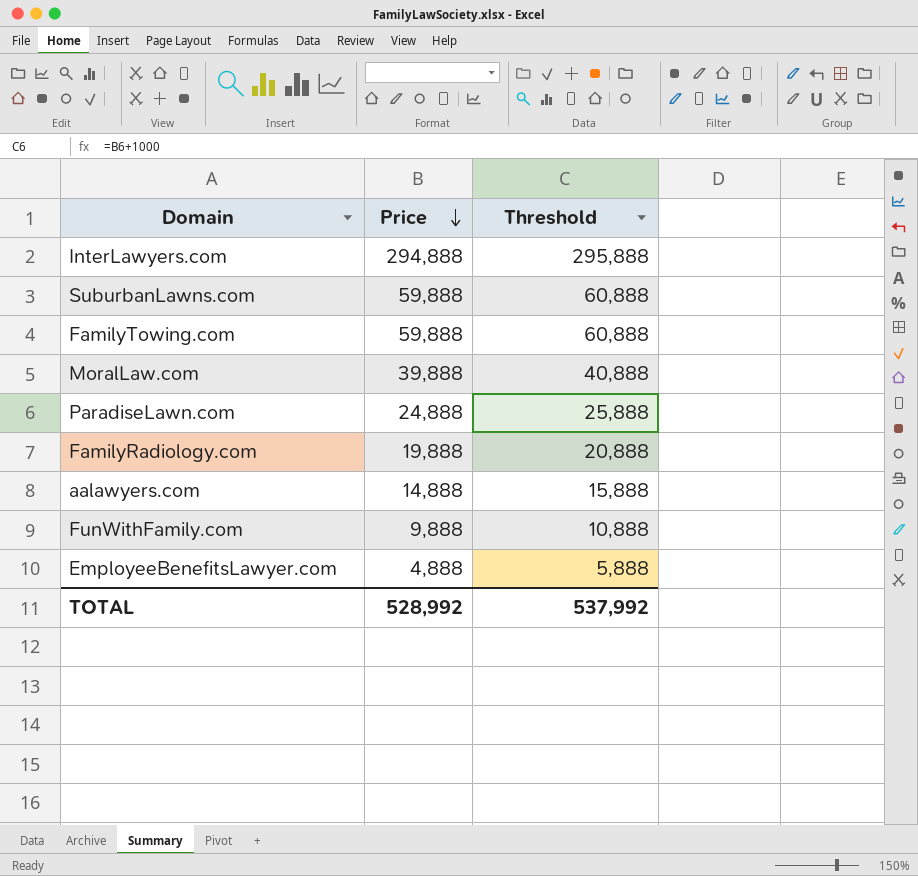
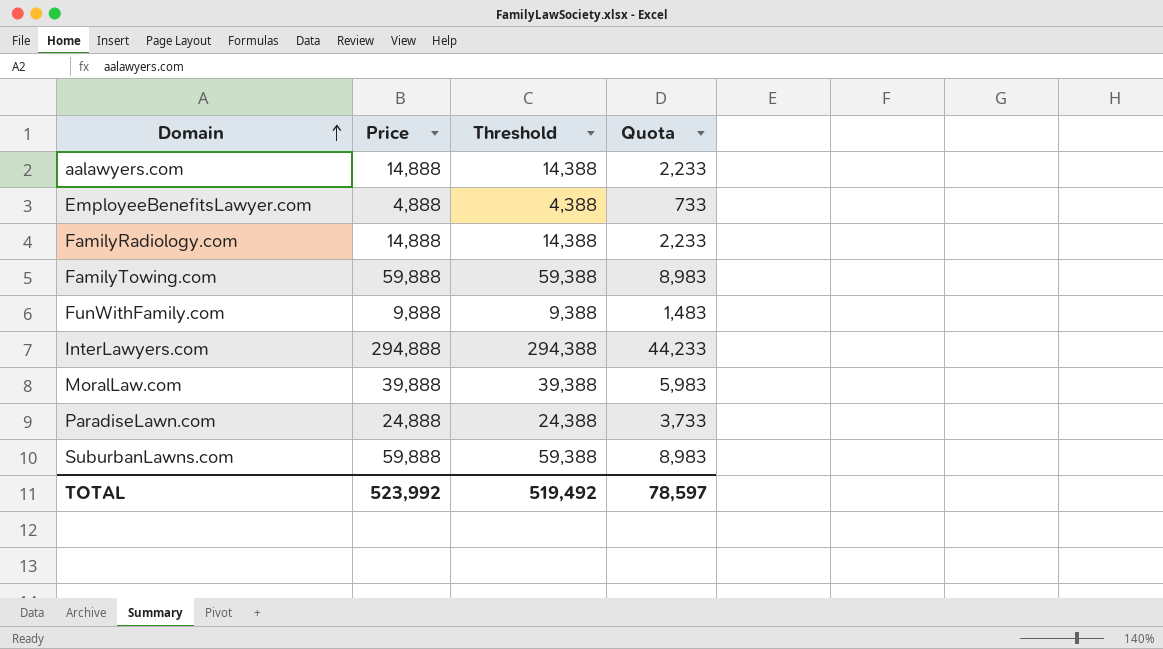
row order: Price descending -> Domain ascending
column Threshold | formula: [Price] + 1000 -> [Price] - 500
column Quota | formula: none -> [Price] * 0.15
FamilyRadiology.com | Price: 19,888 -> 14,888
TOTAL | Price: 528,992 -> 523,992
TOTAL | Threshold: 537,992 -> 519,492

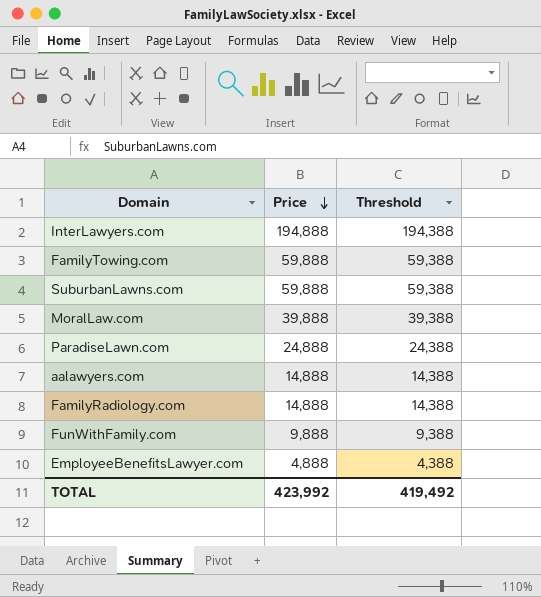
row order: Domain ascending -> Price descending
column Quota | formula: [Price] * 0.15 -> none
InterLawyers.com | Price: 294,888 -> 194,888
InterLawyers.com | Threshold: 294,388 -> 194,388
TOTAL | Price: 523,992 -> 423,992
TOTAL | Threshold: 519,492 -> 419,492

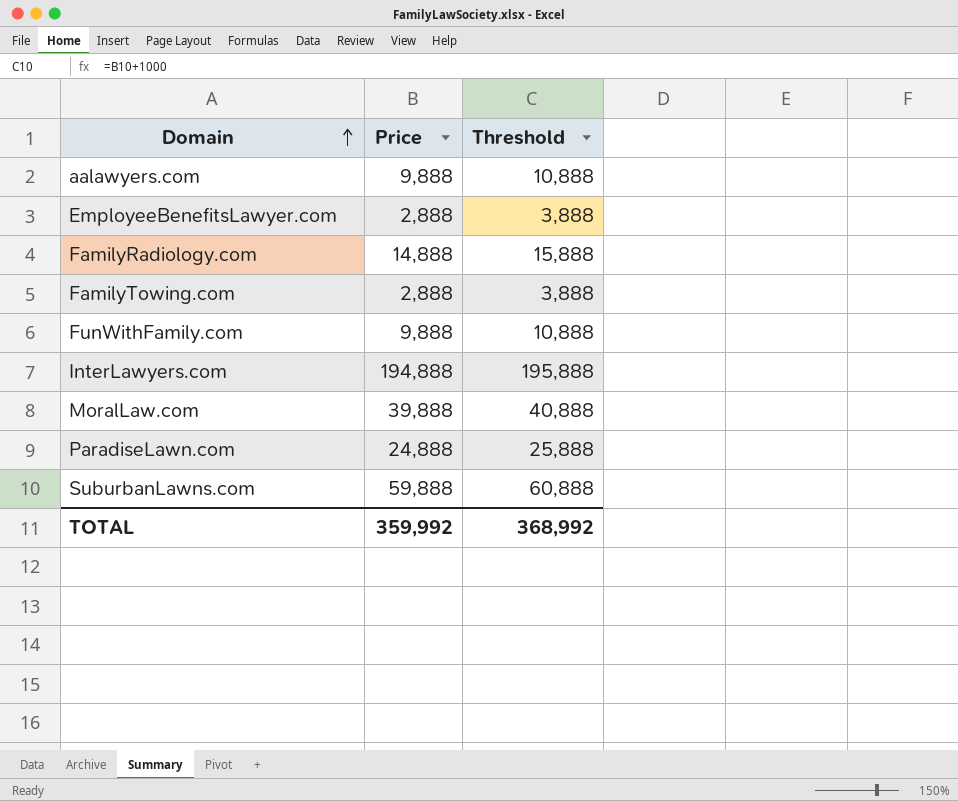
row order: Price descending -> Domain ascending
column Threshold | formula: [Price] - 500 -> [Price] + 1000
aalawyers.com | Price: 14,888 -> 9,888
EmployeeBenefitsLawyer.com | Price: 4,888 -> 2,888
FamilyTowing.com | Price: 59,888 -> 2,888
TOTAL | Price: 423,992 -> 359,992
TOTAL | Threshold: 419,492 -> 368,992

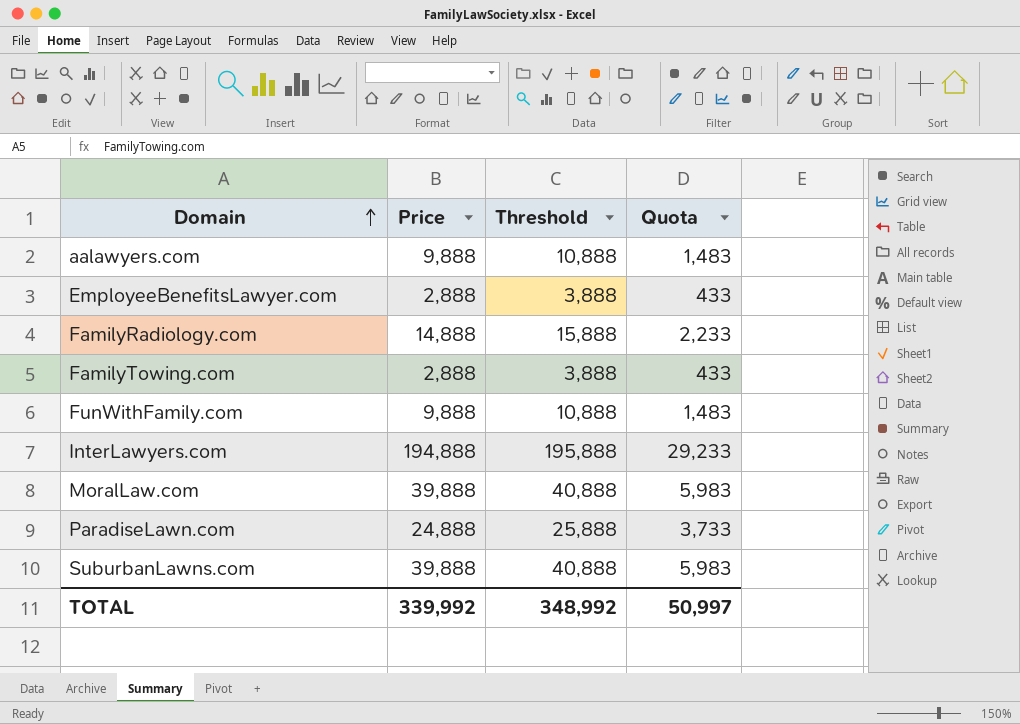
column Quota | formula: none -> [Price] * 0.15
SuburbanLawns.com | Price: 59,888 -> 39,888
SuburbanLawns.com | Threshold: 60,888 -> 40,888
TOTAL | Price: 359,992 -> 339,992
TOTAL | Threshold: 368,992 -> 348,992

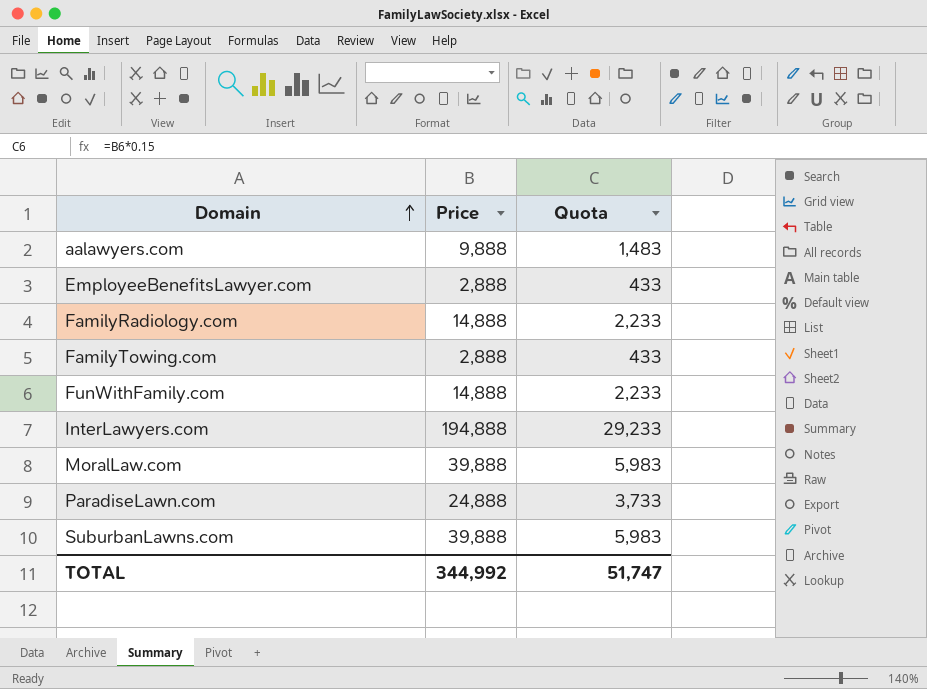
column Threshold | formula: [Price] + 1000 -> none
FunWithFamily.com | Price: 9,888 -> 14,888
FunWithFamily.com | Quota: 1,483 -> 2,233
TOTAL | Price: 339,992 -> 344,992
TOTAL | Quota: 50,997 -> 51,747

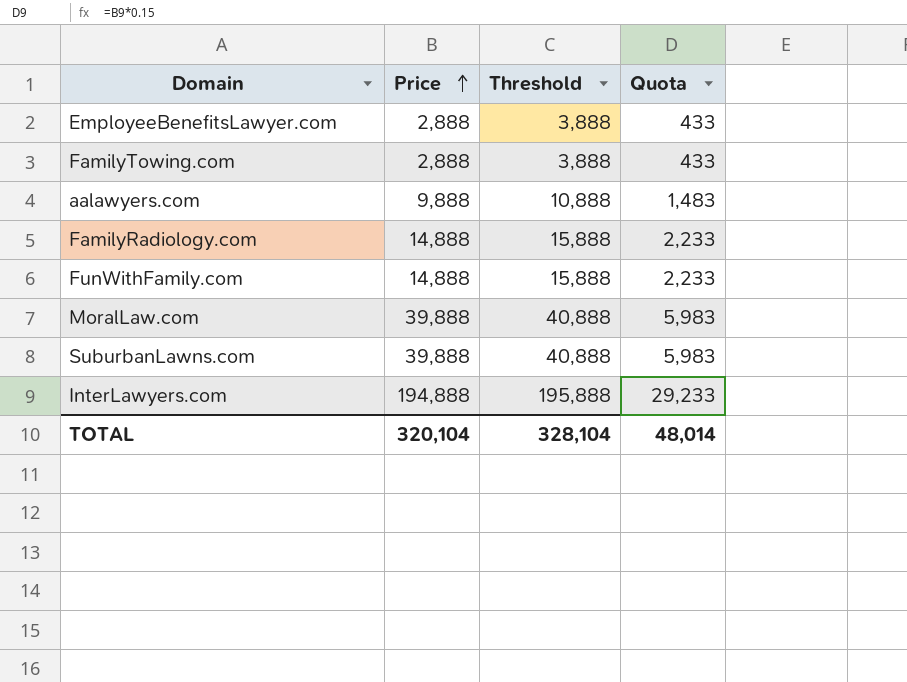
row order: Domain ascending -> Price ascending
column Threshold | formula: none -> [Price] + 1000
row ParadiseLawn.com: 24,888 | 3,733 -> none
TOTAL | Price: 344,992 -> 320,104
TOTAL | Quota: 51,747 -> 48,014

